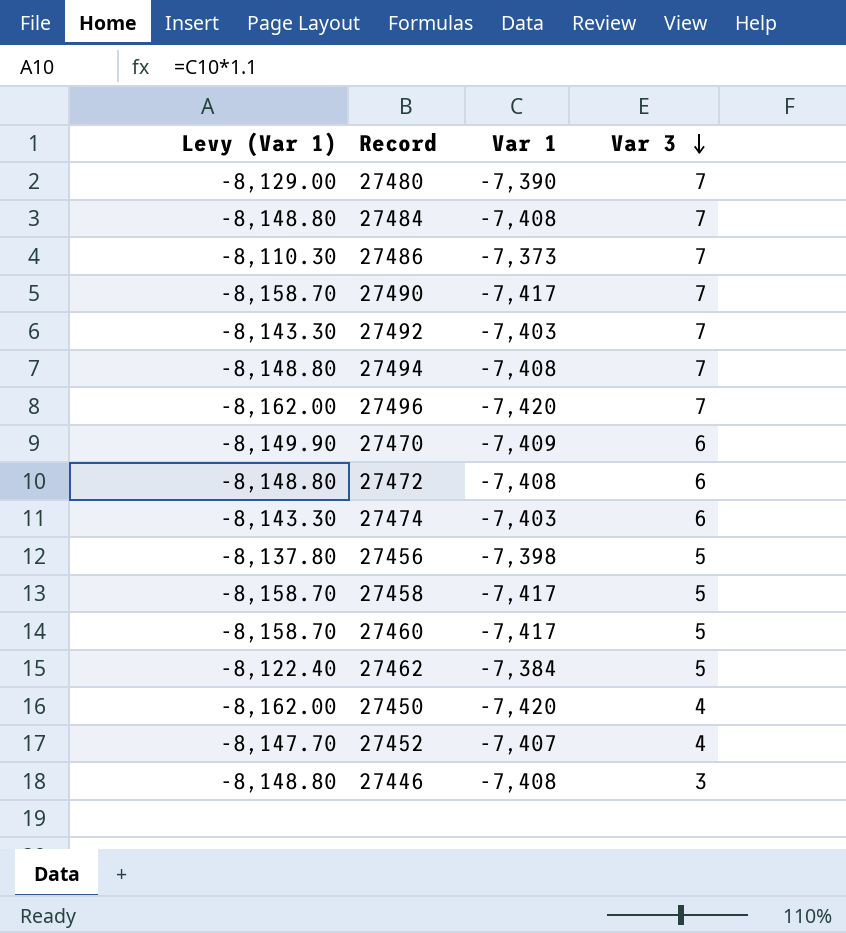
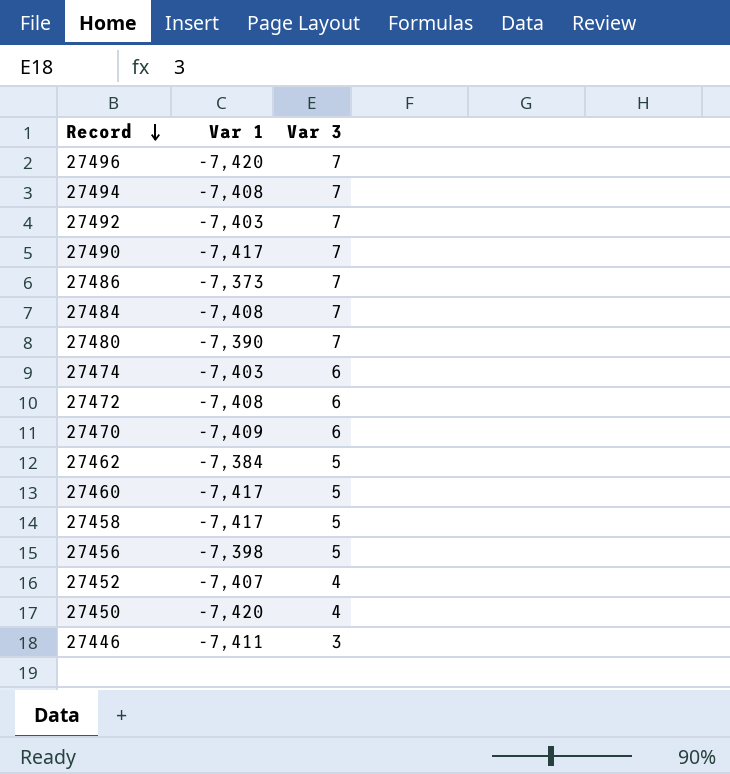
row order: Var 3 descending -> Record descending
column Levy (Var 1) | formula: [Var 1] * 1.1 -> none
27446 | Var 1: -7,408 -> -7,411

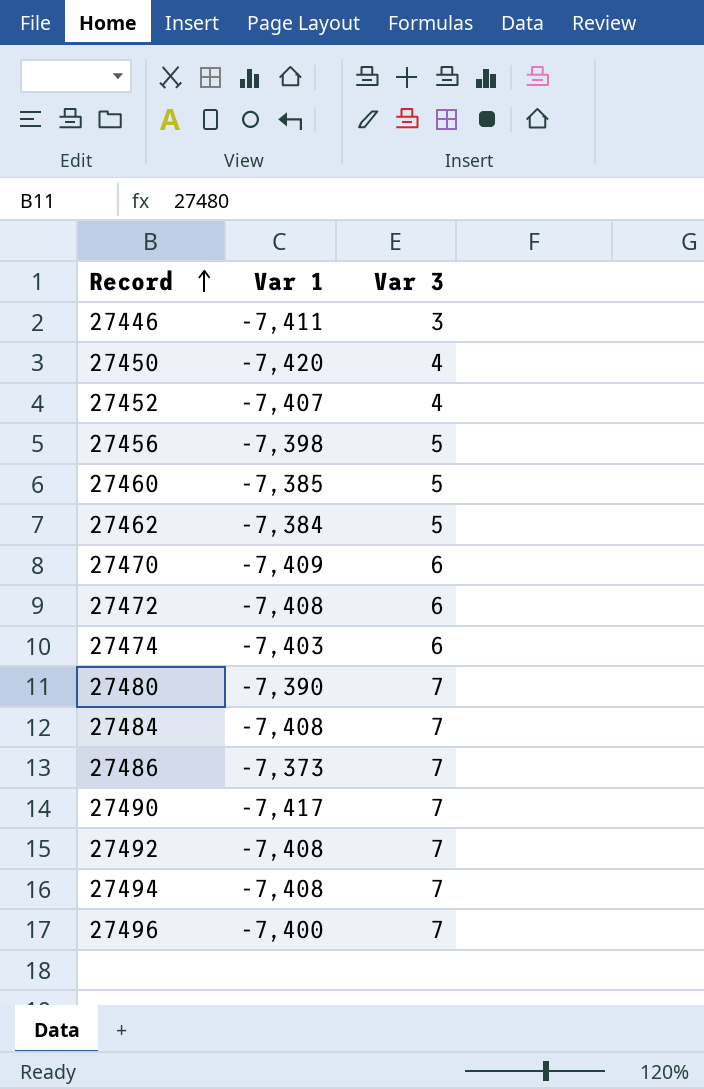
row order: Record descending -> Record ascending
row 27458: -7,417 | 5 -> none
27460 | Var 1: -7,417 -> -7,385
27492 | Var 1: -7,403 -> -7,408
27496 | Var 1: -7,420 -> -7,400

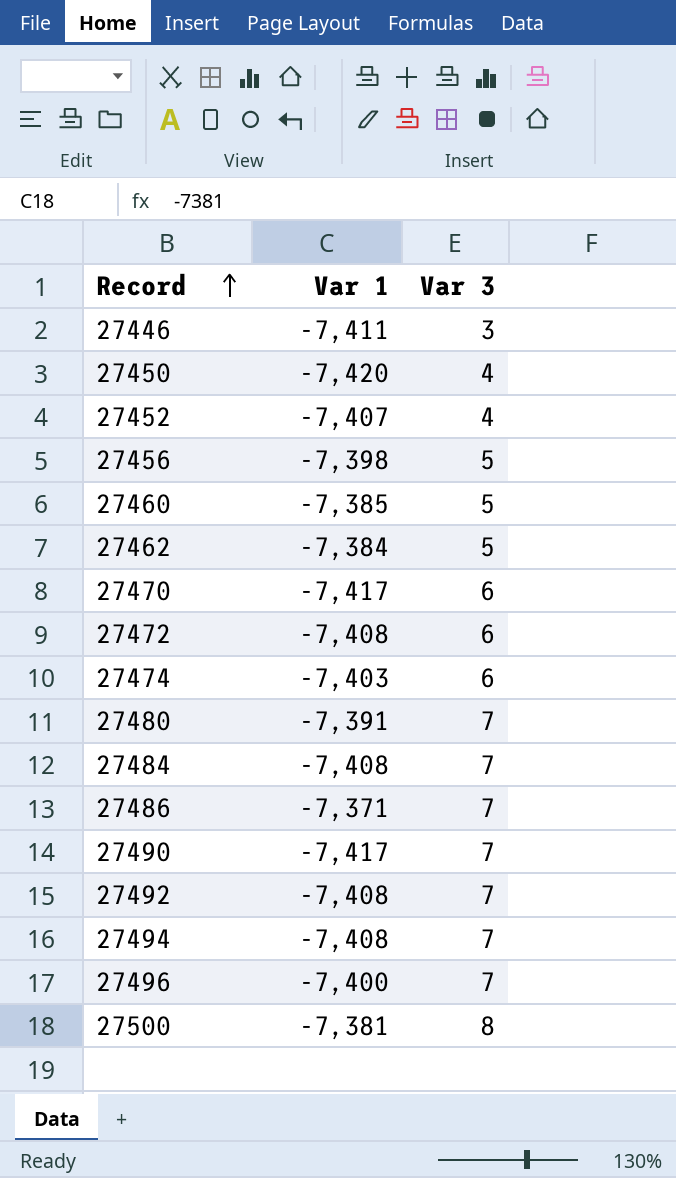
27470 | Var 1: -7,409 -> -7,417
27480 | Var 1: -7,390 -> -7,391
27486 | Var 1: -7,373 -> -7,371
row 27500: none -> -7,381 | 8

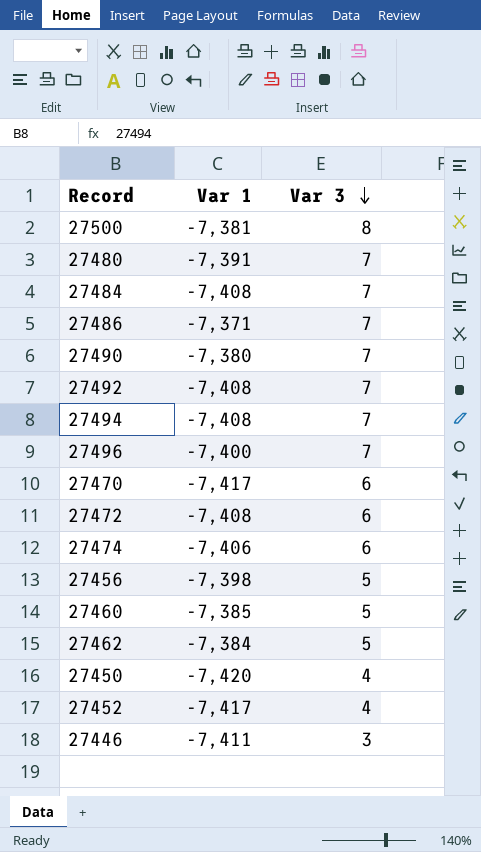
row order: Record ascending -> Var 3 descending
27490 | Var 1: -7,417 -> -7,380
27474 | Var 1: -7,403 -> -7,406
27452 | Var 1: -7,407 -> -7,417

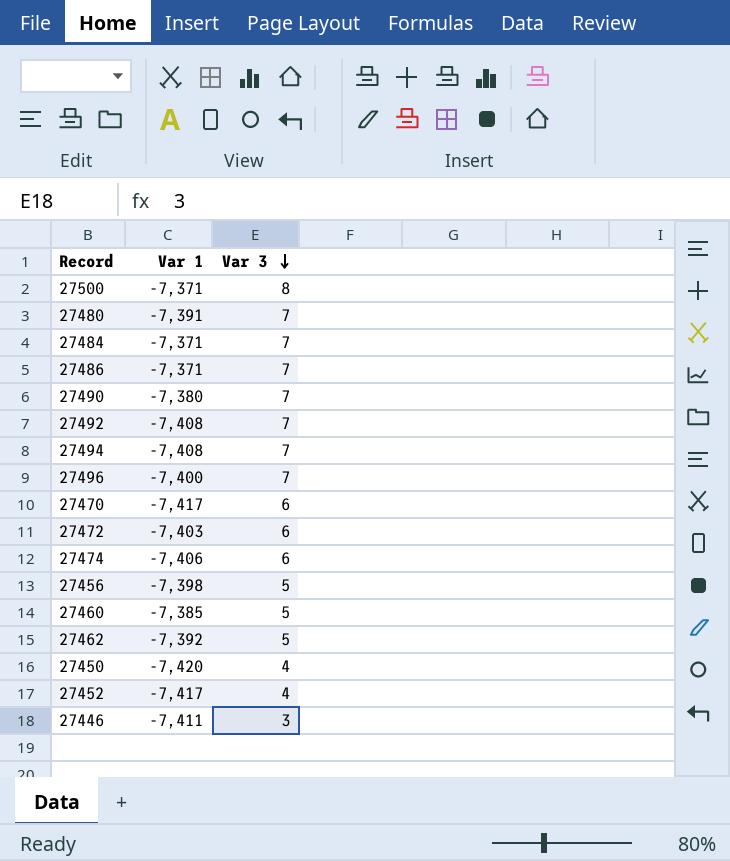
27500 | Var 1: -7,381 -> -7,371
27484 | Var 1: -7,408 -> -7,371
27472 | Var 1: -7,408 -> -7,403
27462 | Var 1: -7,384 -> -7,392

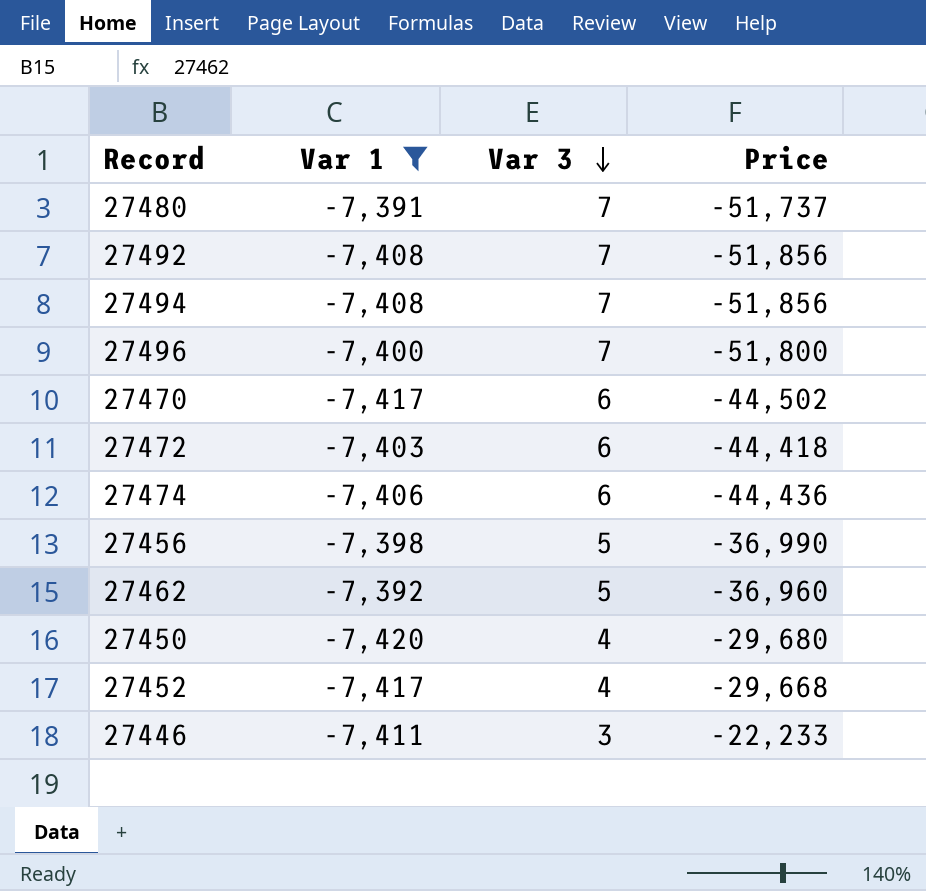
filter: none -> Var 1 <= -7,391
column Price | formula: none -> [Var 1] * [Var 3]

